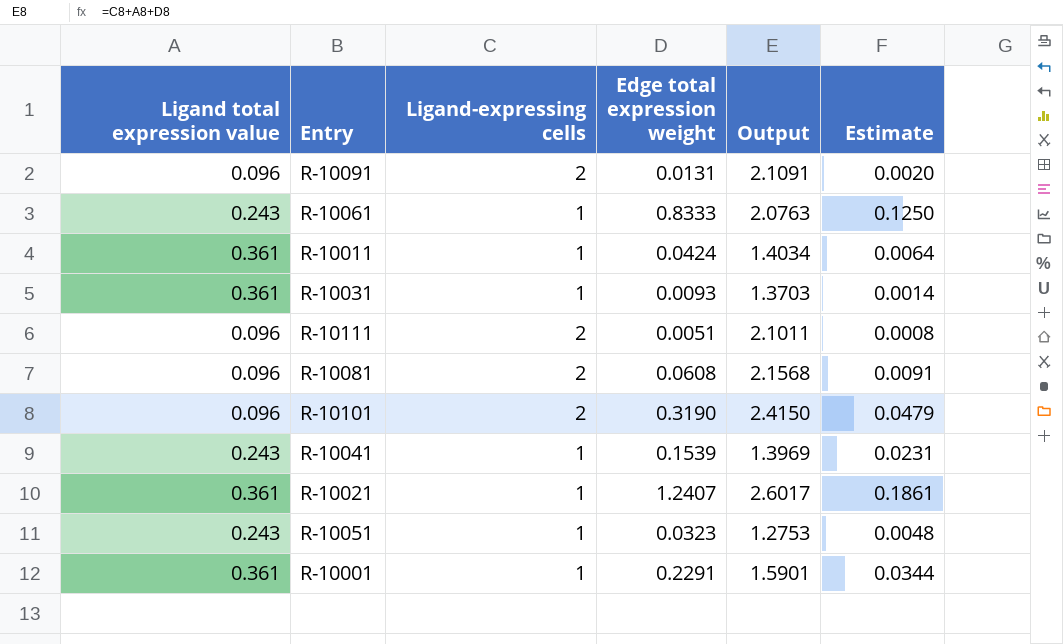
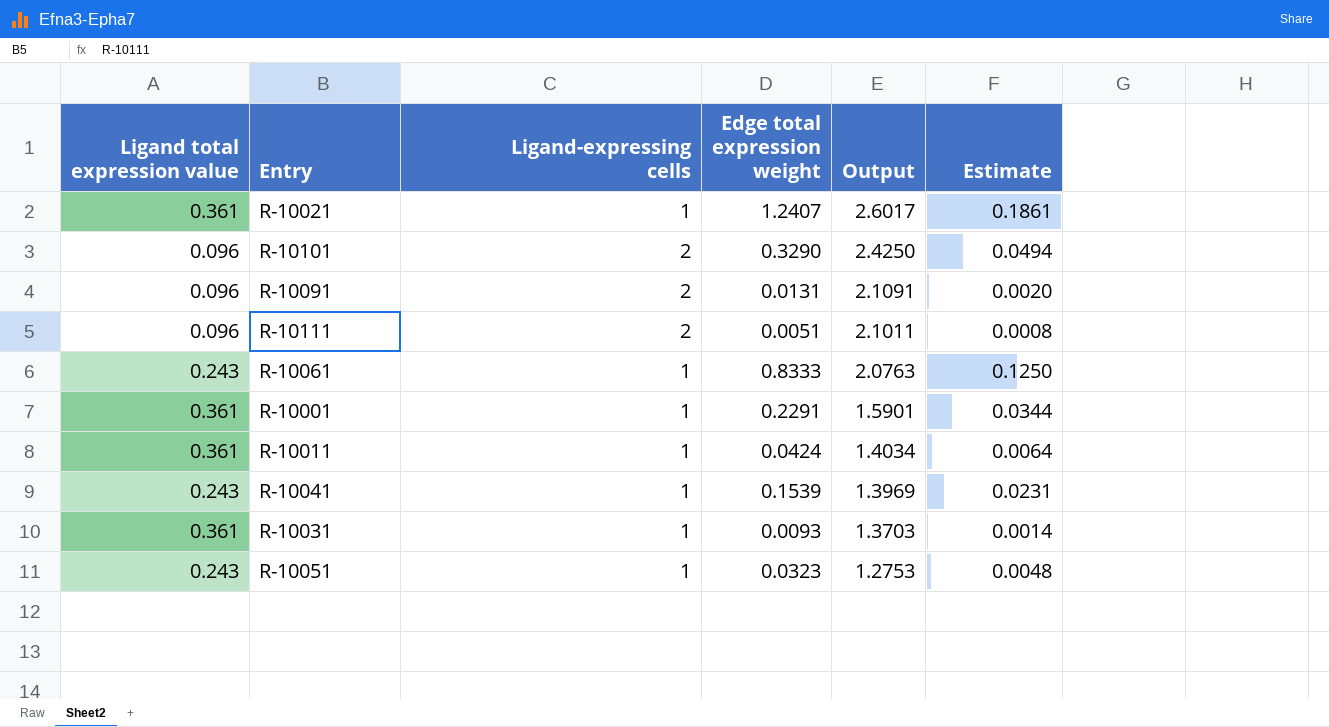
row order: none -> Output descending
row R-10081: 0.096 | 2 | 0.0608 | 2.1568 | 0.0091 -> none
R-10101 | Edge total expression weight: 0.3190 -> 0.3290
R-10101 | Output: 2.4150 -> 2.4250
R-10101 | Estimate: 0.0479 -> 0.0494

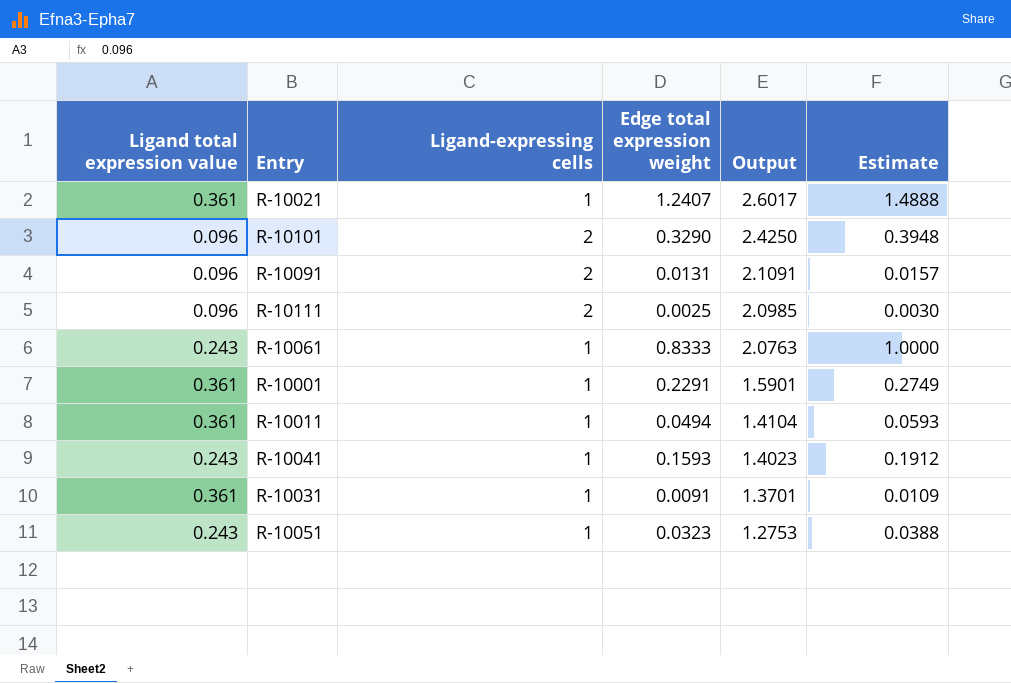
column Estimate | formula: [Edge total expression weight] * 0.15 -> [Edge total expression weight] * 1.2
R-10111 | Edge total expression weight: 0.0051 -> 0.0025
R-10111 | Output: 2.1011 -> 2.0985
R-10011 | Edge total expression weight: 0.0424 -> 0.0494
R-10011 | Output: 1.4034 -> 1.4104
R-10041 | Edge total expression weight: 0.1539 -> 0.1593
R-10041 | Output: 1.3969 -> 1.4023
R-10031 | Edge total expression weight: 0.0093 -> 0.0091
R-10031 | Output: 1.3703 -> 1.3701

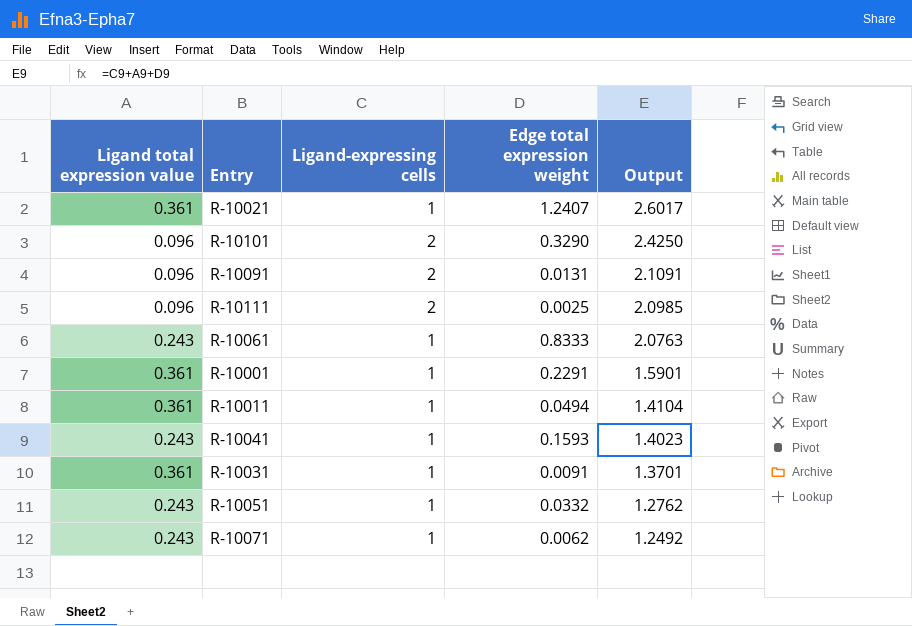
column Estimate | formula: [Edge total expression weight] * 1.2 -> none
R-10051 | Edge total expression weight: 0.0323 -> 0.0332
R-10051 | Output: 1.2753 -> 1.2762
row R-10071: none -> 0.243 | 1 | 0.0062 | 1.2492

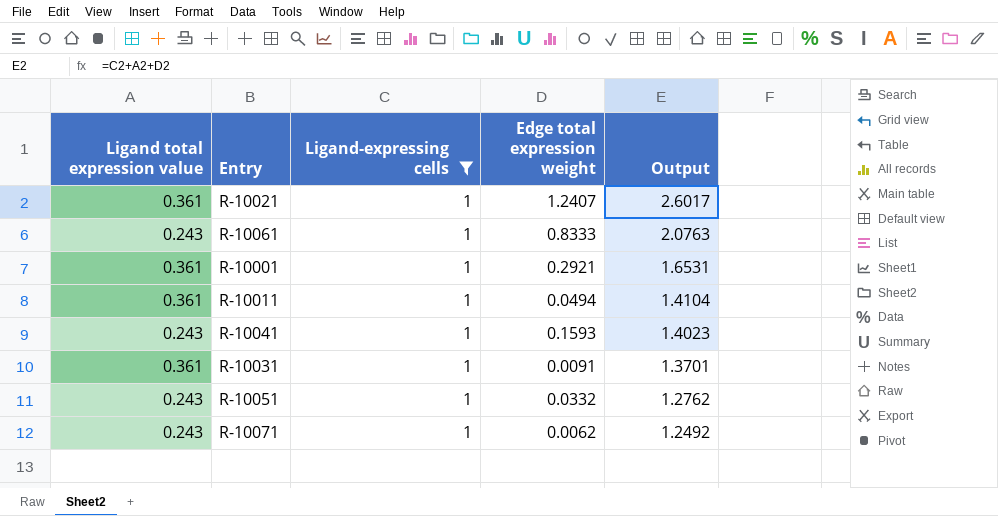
filter: none -> Ligand-expressing cells = 1
R-10001 | Edge total expression weight: 0.2291 -> 0.2921
R-10001 | Output: 1.5901 -> 1.6531

